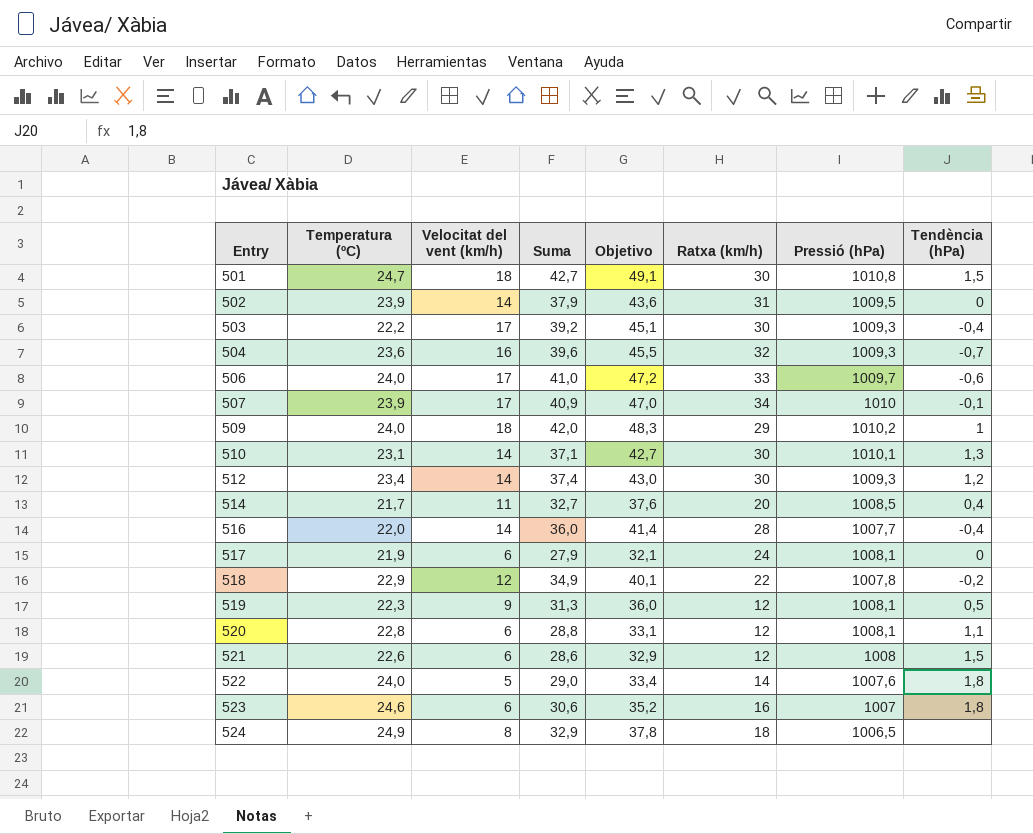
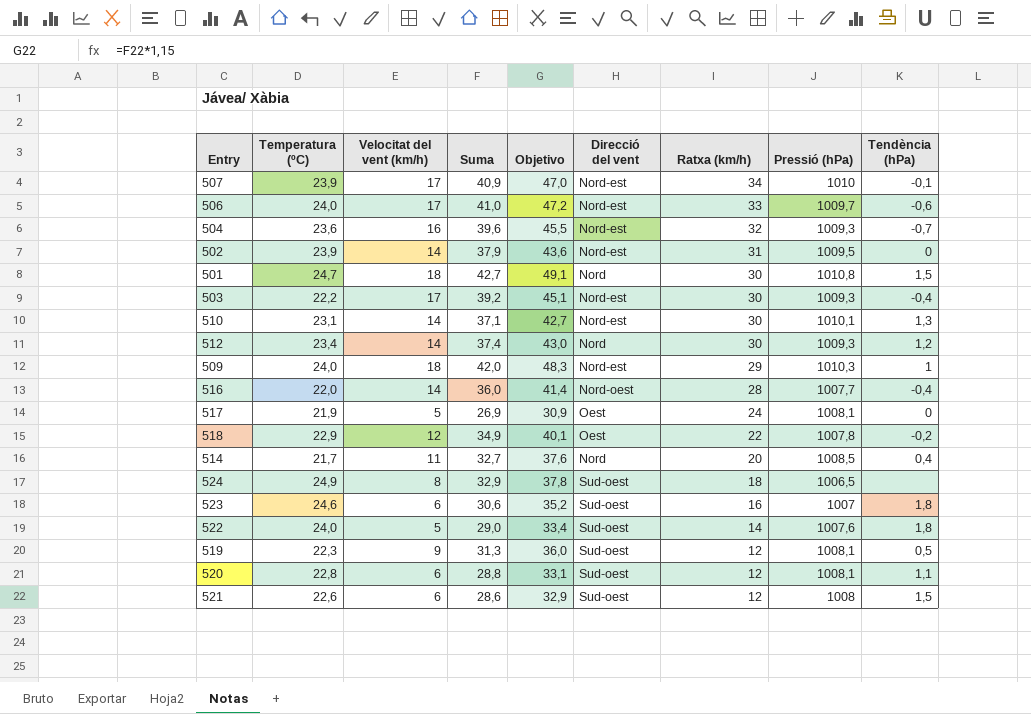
row order: Entry ascending -> Ratxa (km/h) descending
column Direcció del vent | position: none -> 6
509 | Pressió (hPa): 1010,2 -> 1010,3
517 | Velocitat del vent (km/h): 6 -> 5
517 | Suma: 27,9 -> 26,9
517 | Objetivo: 32,1 -> 30,9

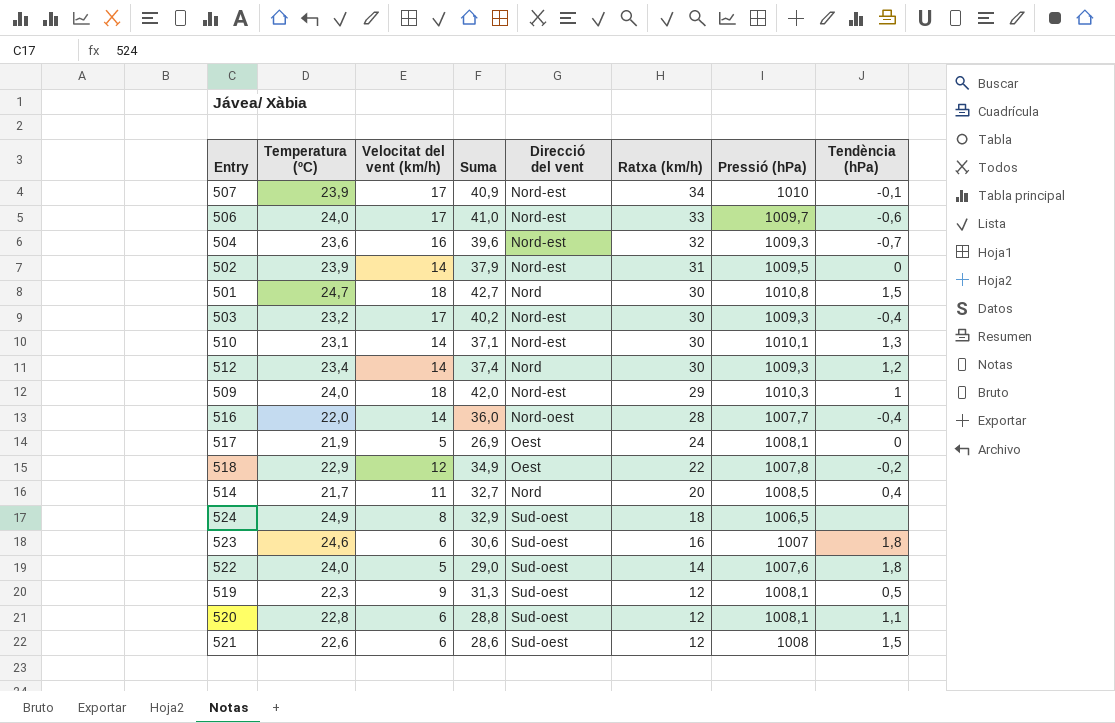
column Objetivo | formula: [Suma] * 1,15 -> none
503 | Temperatura (ºC): 22,2 -> 23,2
503 | Suma: 39,2 -> 40,2

